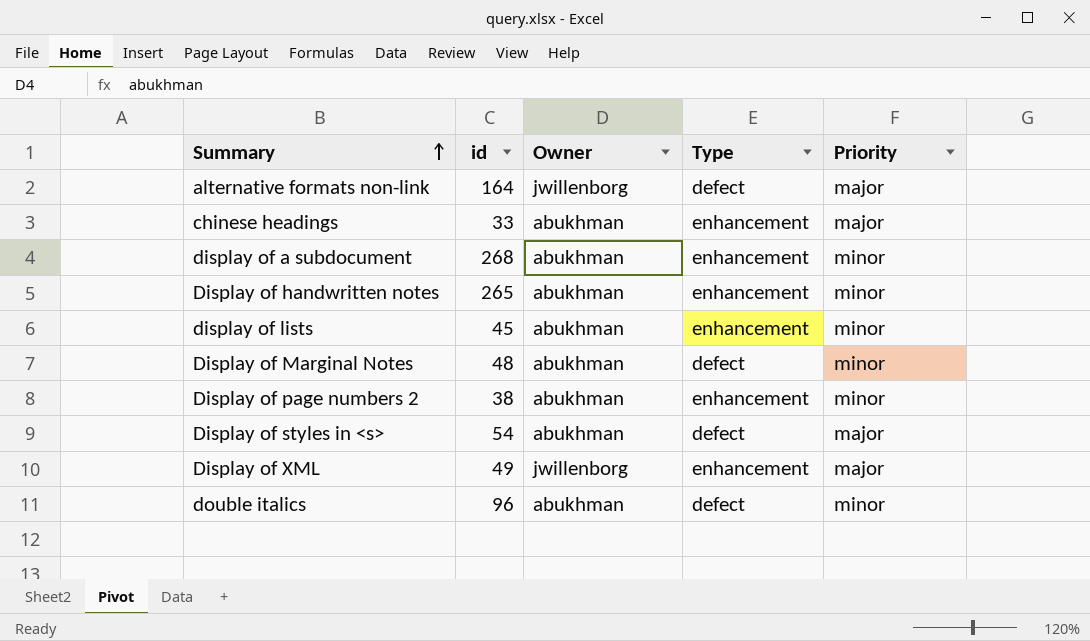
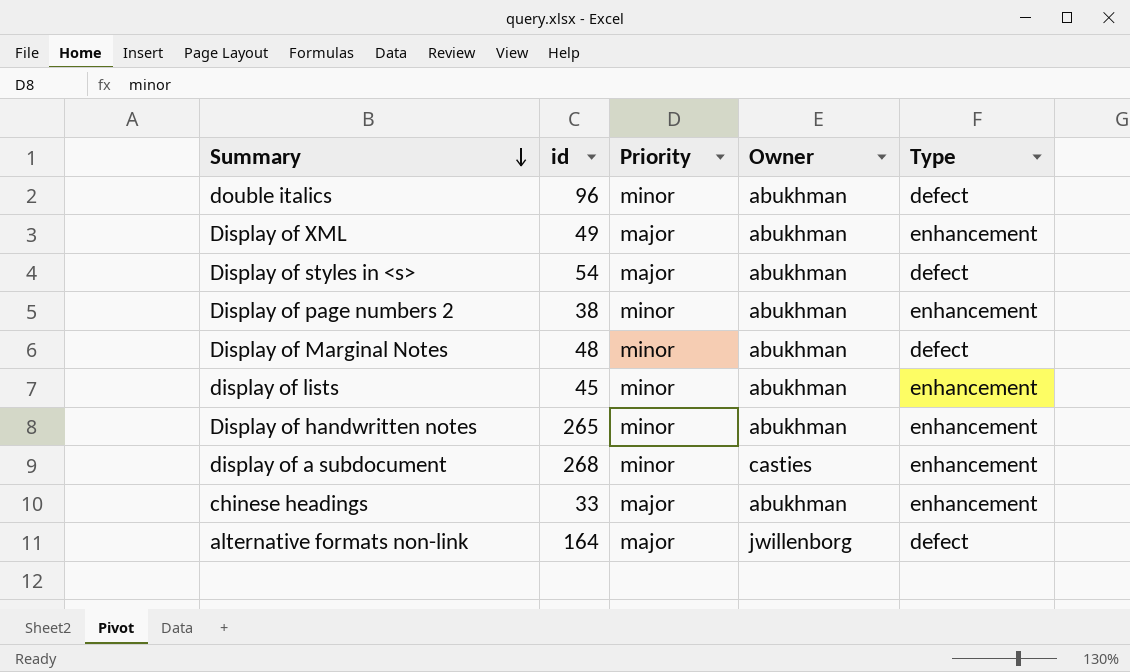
row order: Summary ascending -> Summary descending
column Priority | position: 5 -> 3
Display of XML | Owner: jwillenborg -> abukhman
display of a subdocument | Owner: abukhman -> casties

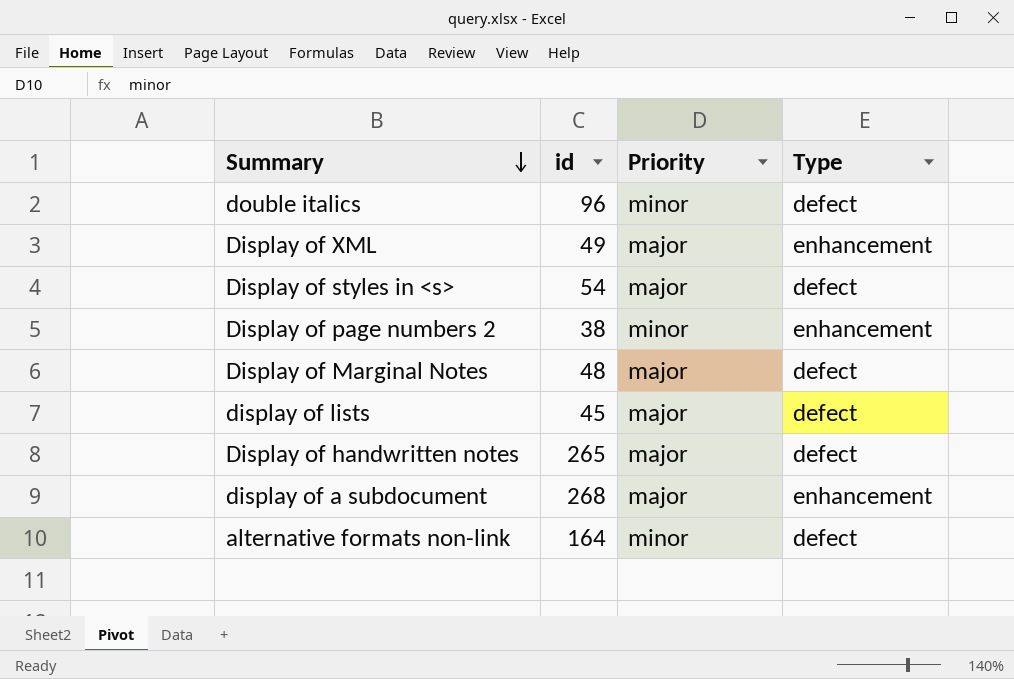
column Owner | position: 4 -> none
row chinese headings: 33 | major | abukhman | enhancement -> none
Display of Marginal Notes | Priority: minor -> major
display of lists | Priority: minor -> major
display of lists | Type: enhancement -> defect
Display of handwritten notes | Priority: minor -> major
Display of handwritten notes | Type: enhancement -> defect
display of a subdocument | Priority: minor -> major
alternative formats non-link | Priority: major -> minor

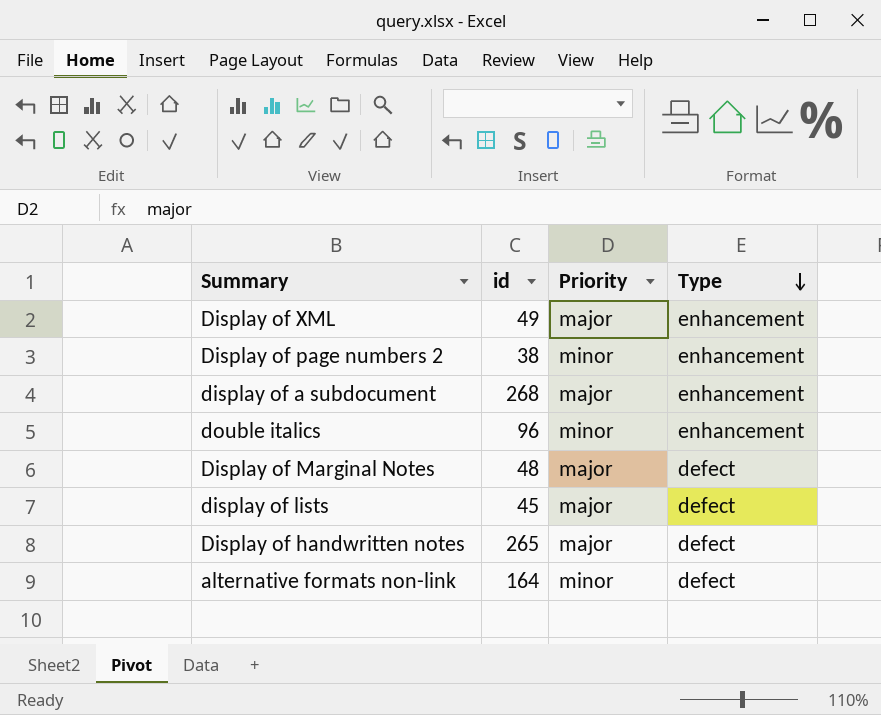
row order: Summary descending -> Type descending
row Display of styles in <s>: 54 | major | defect -> none
double italics | Type: defect -> enhancement

